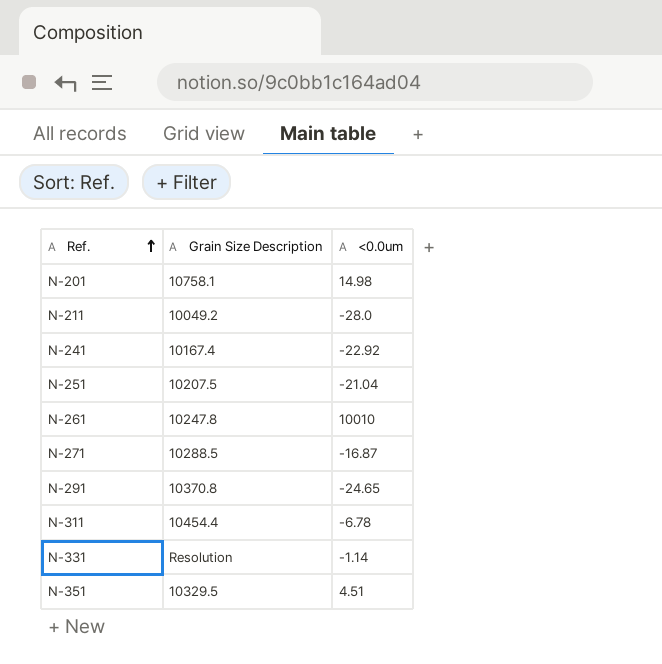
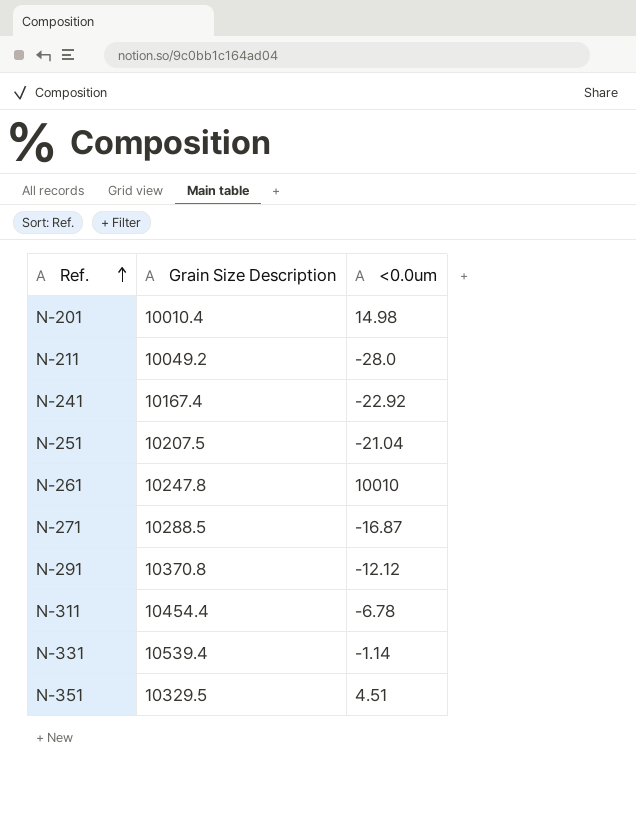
N-201 | Grain Size Description: 10758.1 -> 10010.4
N-291 | <0.0um: -24.65 -> -12.12
N-331 | Grain Size Description: Resolution -> 10539.4

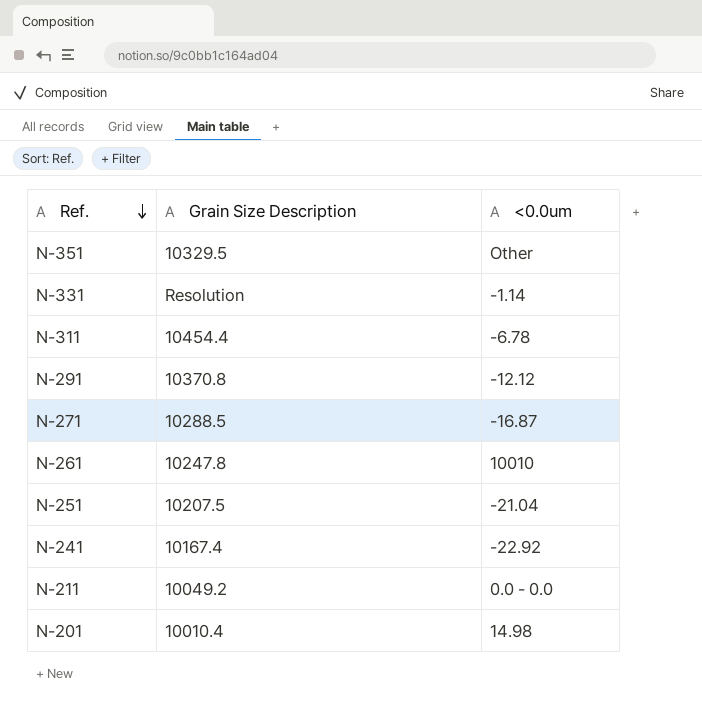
row order: Ref. ascending -> Ref. descending
N-351 | <0.0um: 4.51 -> Other
N-331 | Grain Size Description: 10539.4 -> Resolution
N-211 | <0.0um: -28.0 -> 0.0 - 0.0

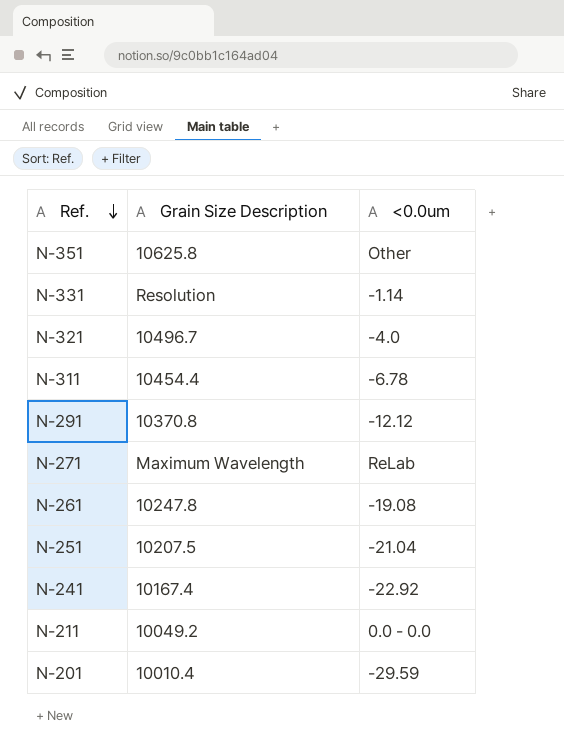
N-351 | Grain Size Description: 10329.5 -> 10625.8
row N-321: none -> 10496.7 | -4.0
N-271 | Grain Size Description: 10288.5 -> Maximum Wavelength
N-271 | <0.0um: -16.87 -> ReLab
N-261 | <0.0um: 10010 -> -19.08
N-201 | <0.0um: 14.98 -> -29.59

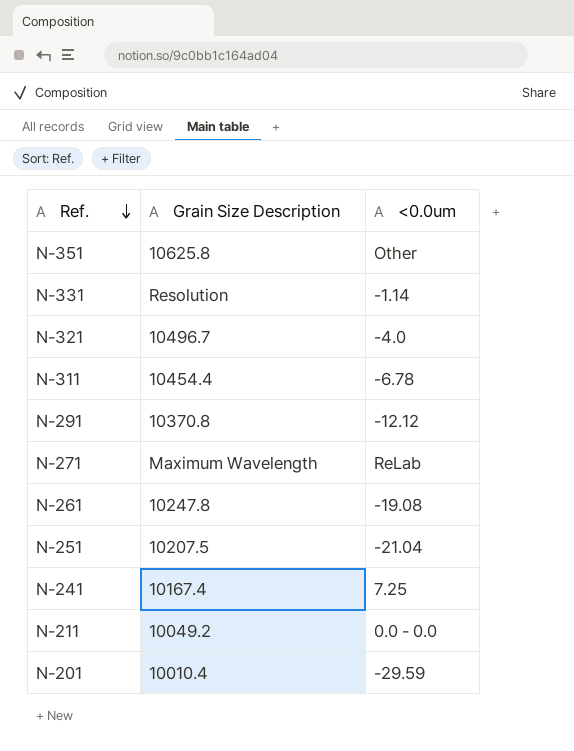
N-241 | <0.0um: -22.92 -> 7.25

